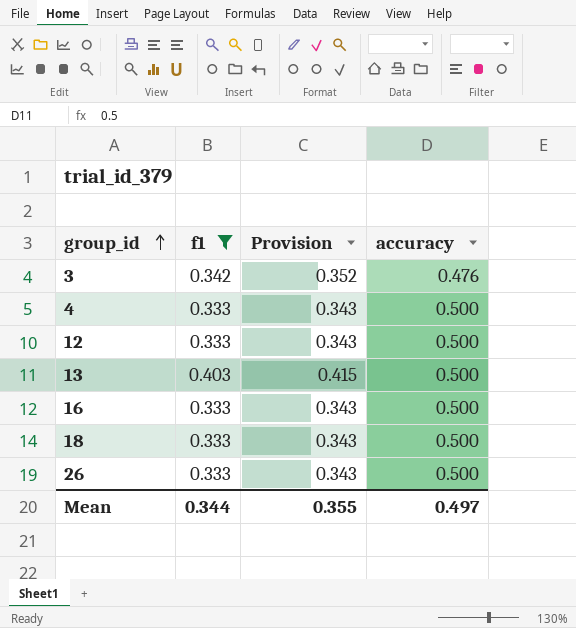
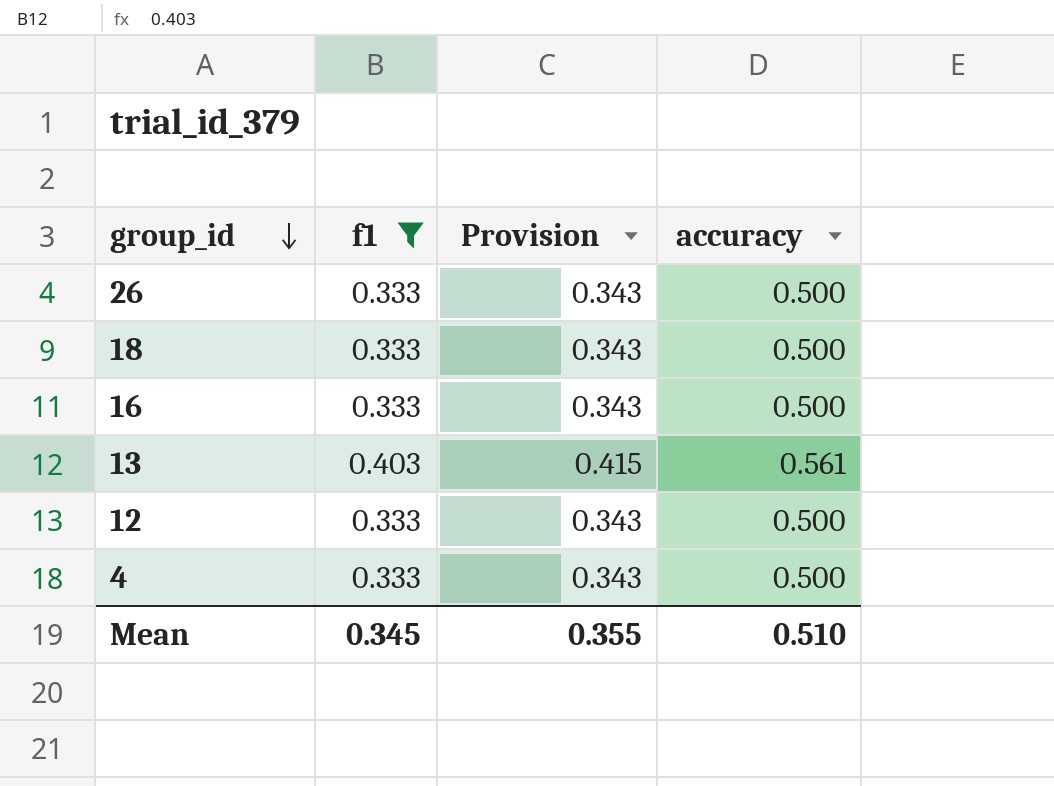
row order: group_id ascending -> group_id descending
row 3: 0.342 | 0.352 | 0.476 -> none
13 | accuracy: 0.500 -> 0.561
Mean | f1: 0.344 -> 0.345
Mean | accuracy: 0.497 -> 0.510

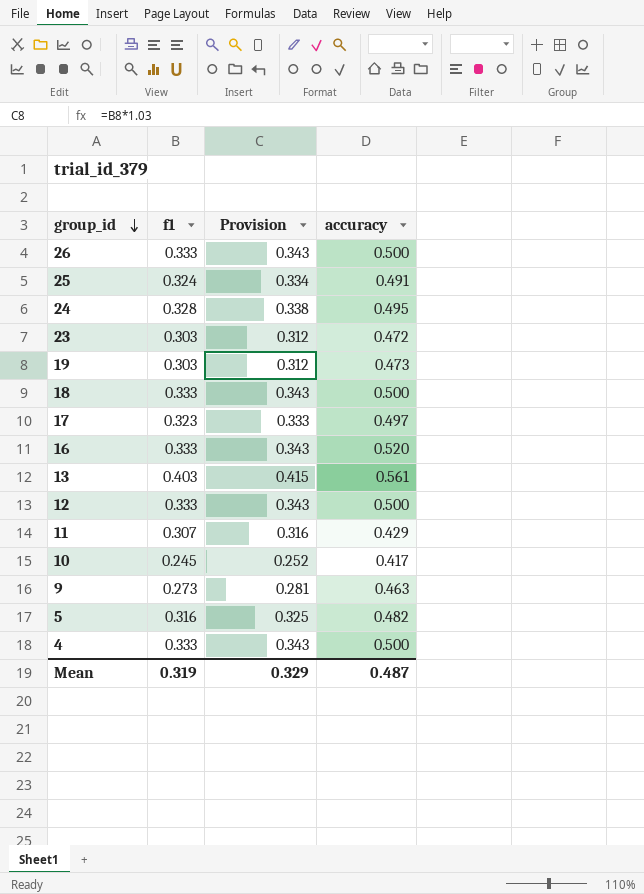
filter: f1 >= 0.333 -> none
16 | accuracy: 0.500 -> 0.520
Mean | f1: 0.345 -> 0.319
Mean | Provision: 0.355 -> 0.329
Mean | accuracy: 0.510 -> 0.487

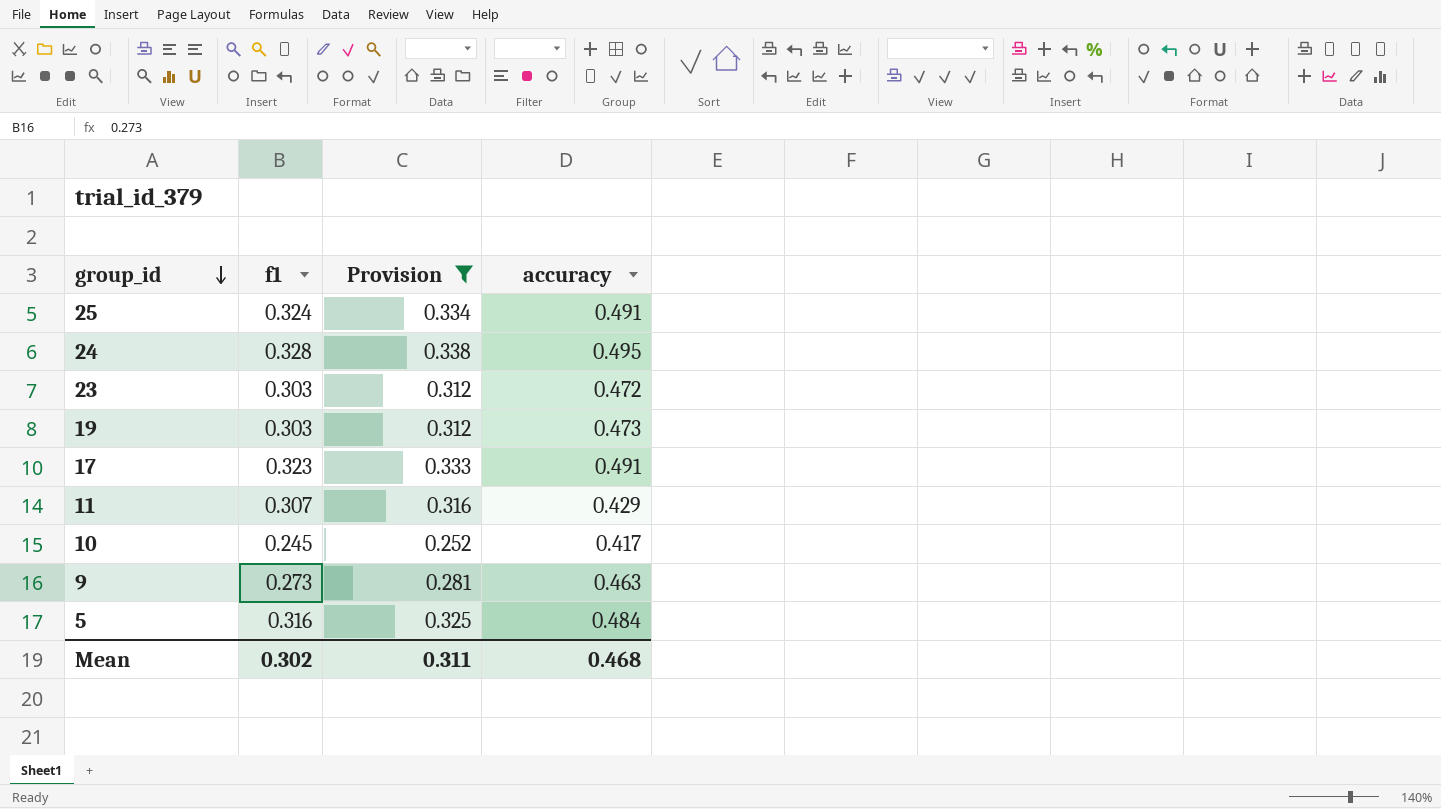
filter: none -> Provision <= 0.338
17 | accuracy: 0.497 -> 0.491
5 | accuracy: 0.482 -> 0.484
Mean | f1: 0.319 -> 0.302
Mean | Provision: 0.329 -> 0.311
Mean | accuracy: 0.487 -> 0.468

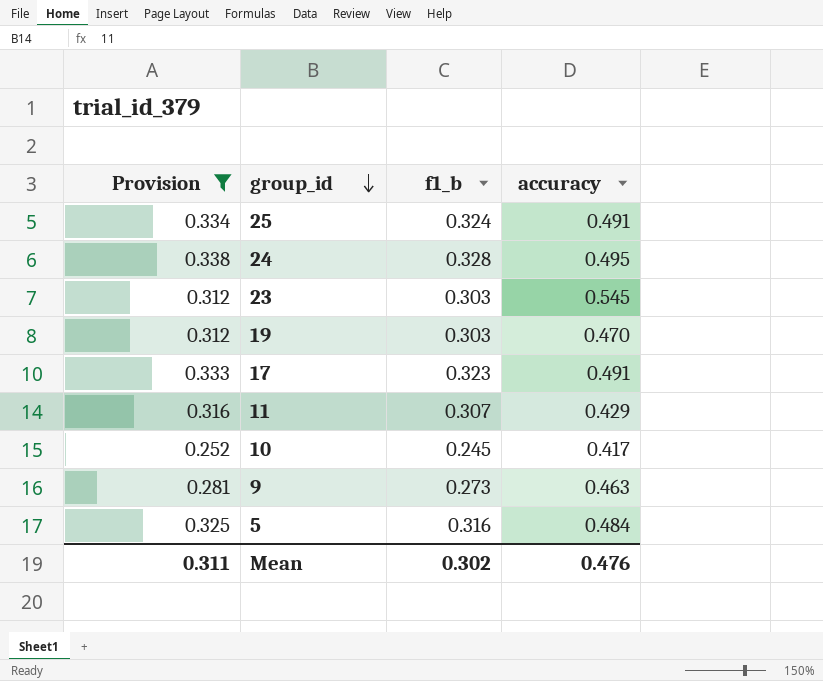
column Provision | position: 3 -> 1
column name: f1 -> f1_b
23 | accuracy: 0.472 -> 0.545
19 | accuracy: 0.473 -> 0.470
Mean | accuracy: 0.468 -> 0.476

